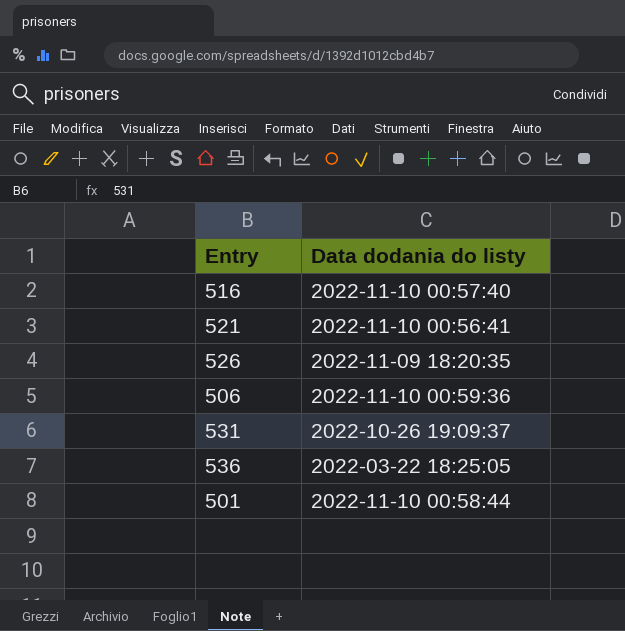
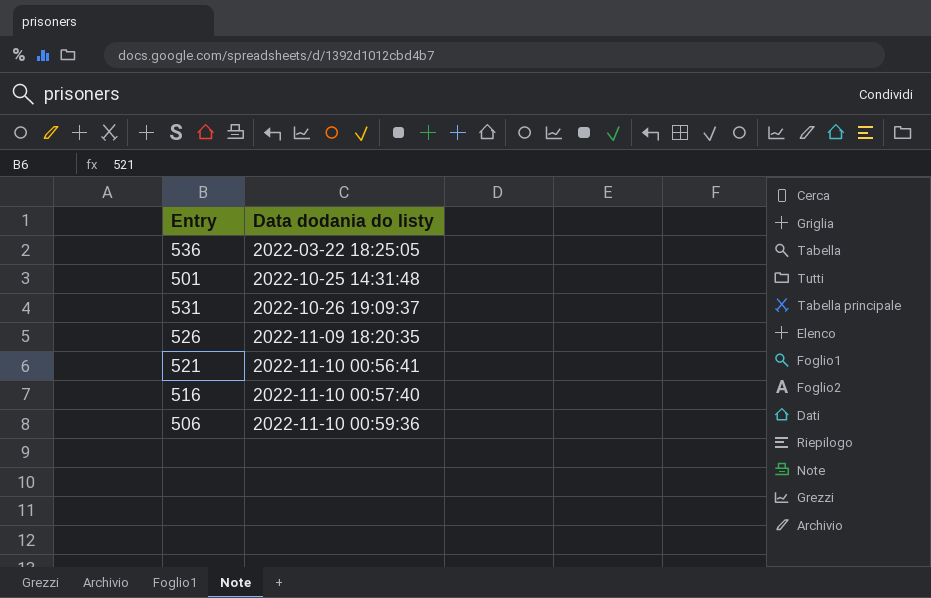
row order: none -> Data dodania do listy ascending
501 | Data dodania do listy: 2022-11-10 00:58:44 -> 2022-10-25 14:31:48

